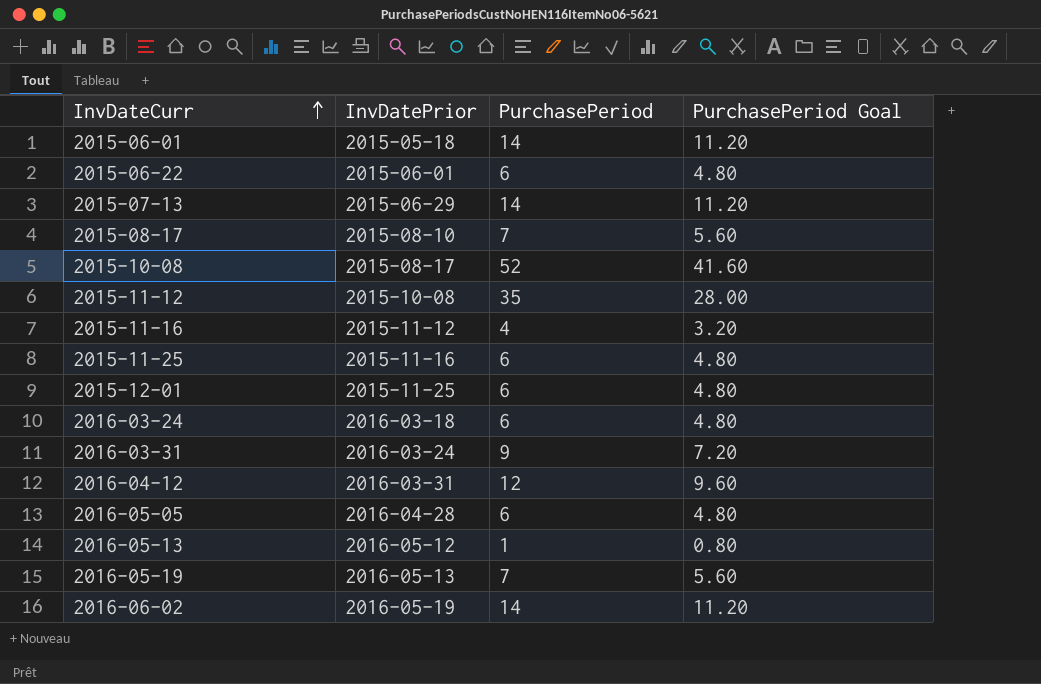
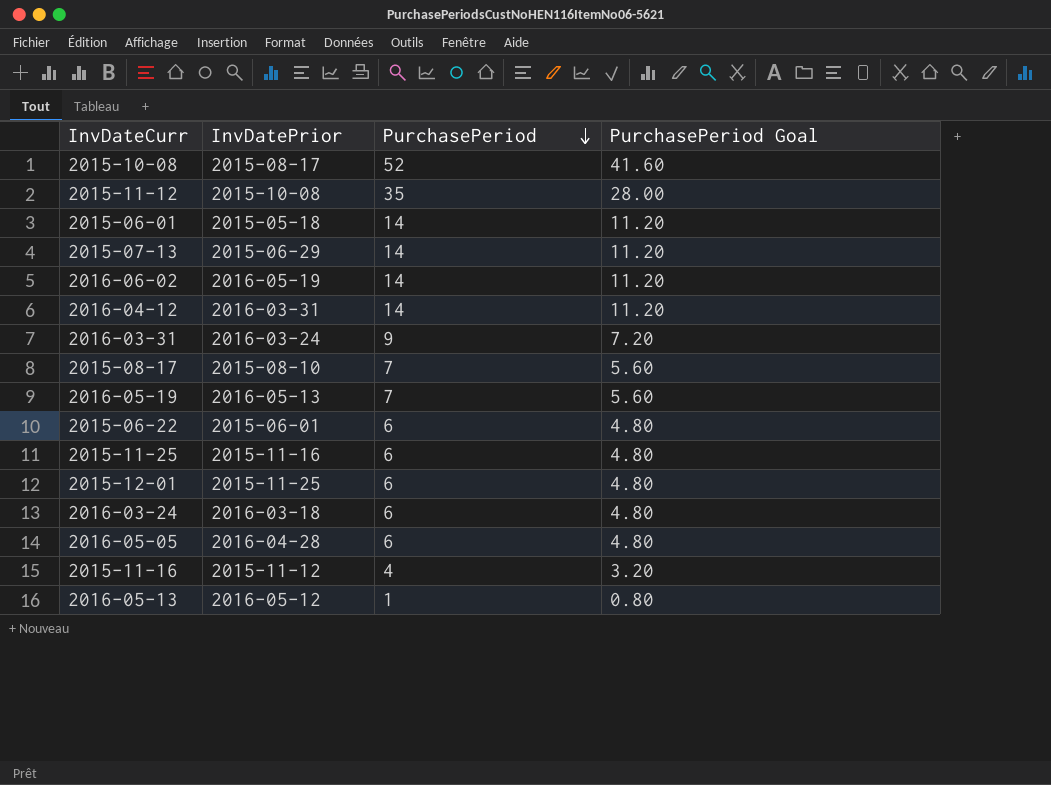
row order: InvDateCurr ascending -> PurchasePeriod descending
2016-04-12 | PurchasePeriod: 12 -> 14
2016-04-12 | PurchasePeriod Goal: 9.60 -> 11.20

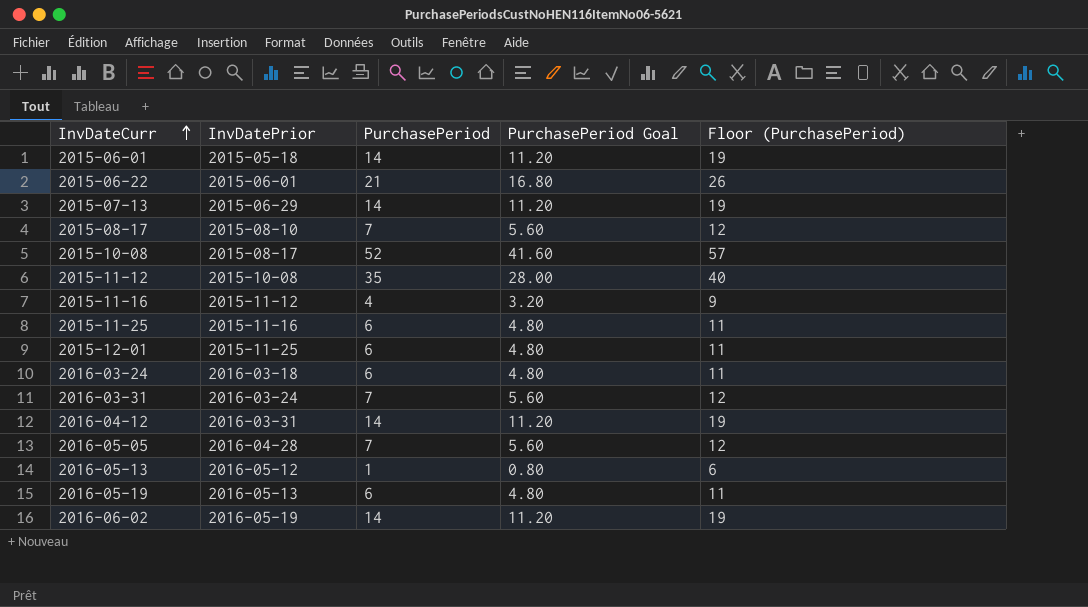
row order: PurchasePeriod descending -> InvDateCurr ascending
column Floor (PurchasePeriod) | formula: none -> [PurchasePeriod] + 5
2015-06-22 | PurchasePeriod: 6 -> 21
2015-06-22 | PurchasePeriod Goal: 4.80 -> 16.80
2016-03-31 | PurchasePeriod: 9 -> 7
2016-03-31 | PurchasePeriod Goal: 7.20 -> 5.60
2016-05-05 | PurchasePeriod: 6 -> 7
2016-05-05 | PurchasePeriod Goal: 4.80 -> 5.60
2016-05-19 | PurchasePeriod: 7 -> 6
2016-05-19 | PurchasePeriod Goal: 5.60 -> 4.80

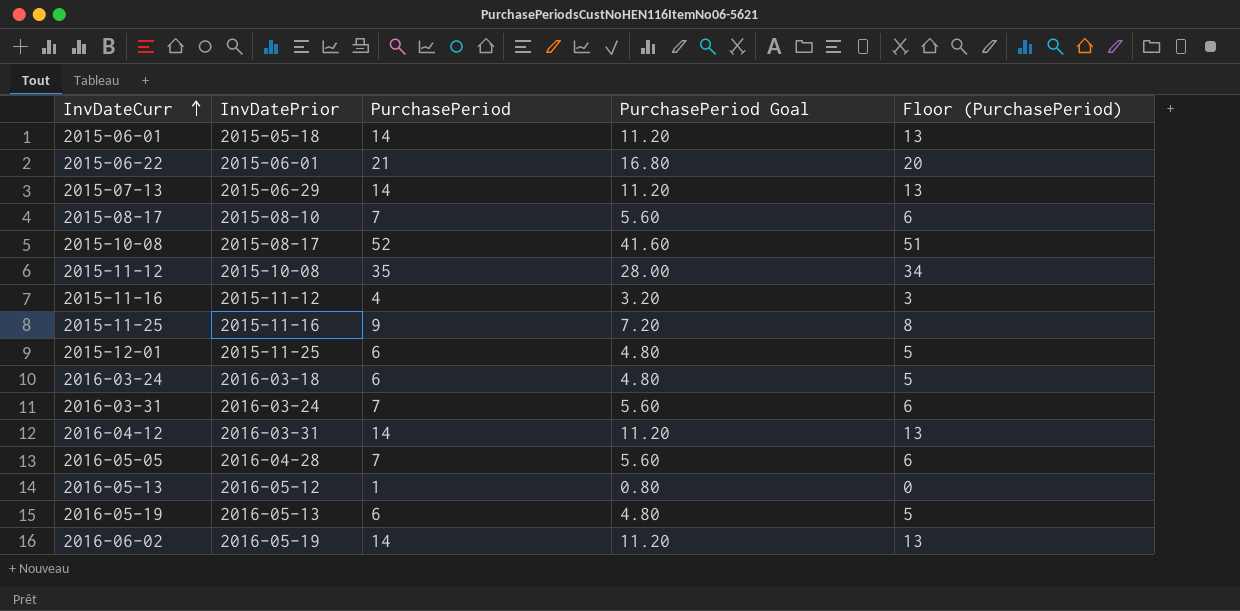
column Floor (PurchasePeriod) | formula: [PurchasePeriod] + 5 -> [PurchasePeriod] - 1
2015-11-25 | PurchasePeriod: 6 -> 9
2015-11-25 | PurchasePeriod Goal: 4.80 -> 7.20

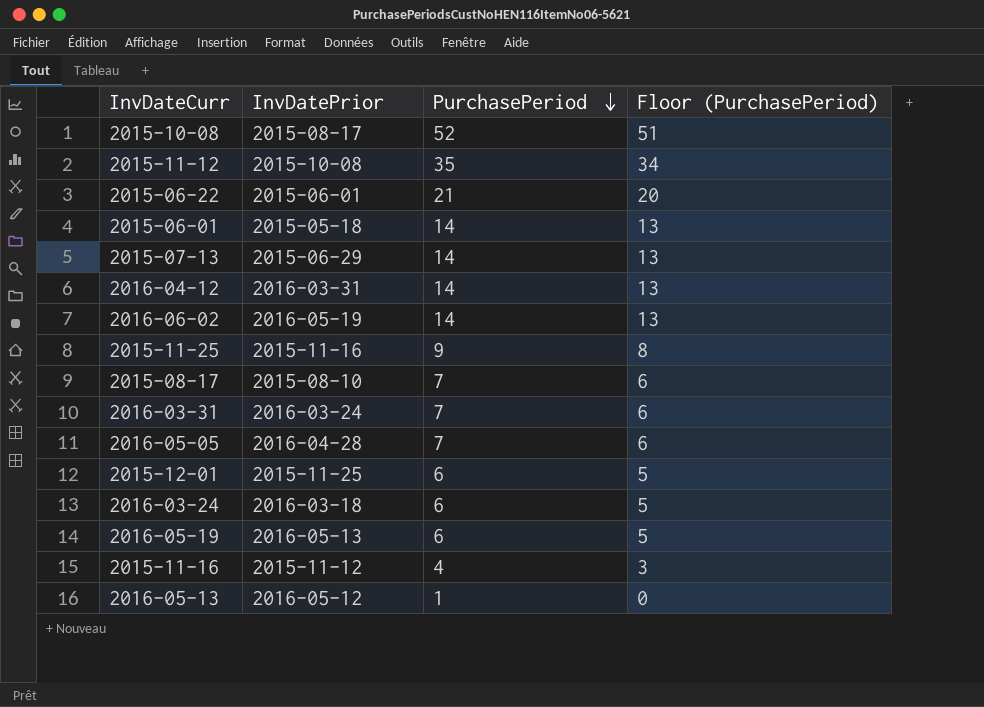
row order: InvDateCurr ascending -> PurchasePeriod descending
column PurchasePeriod Goal | formula: [PurchasePeriod] * 0.8 -> none

